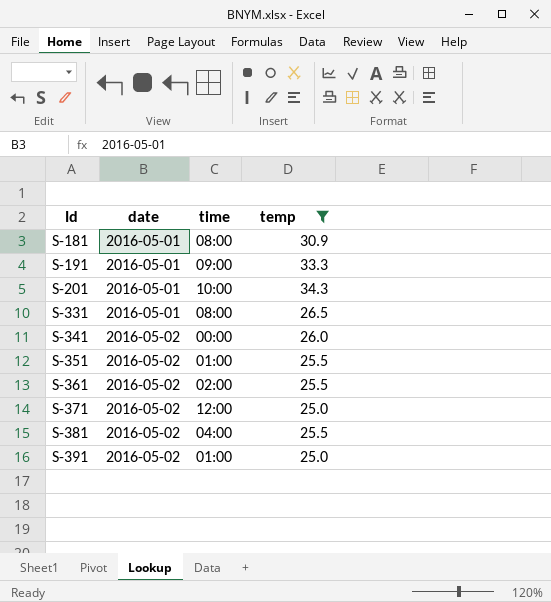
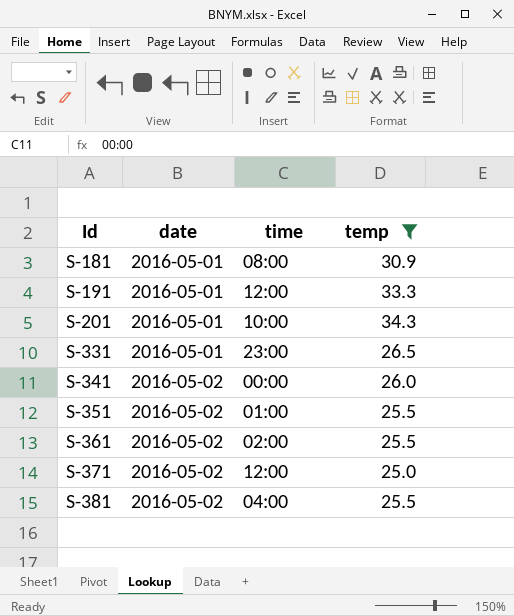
row S-391: 2016-05-02 | 01:00 | 25.0 -> none
S-191 | time: 09:00 -> 12:00
S-331 | time: 08:00 -> 23:00

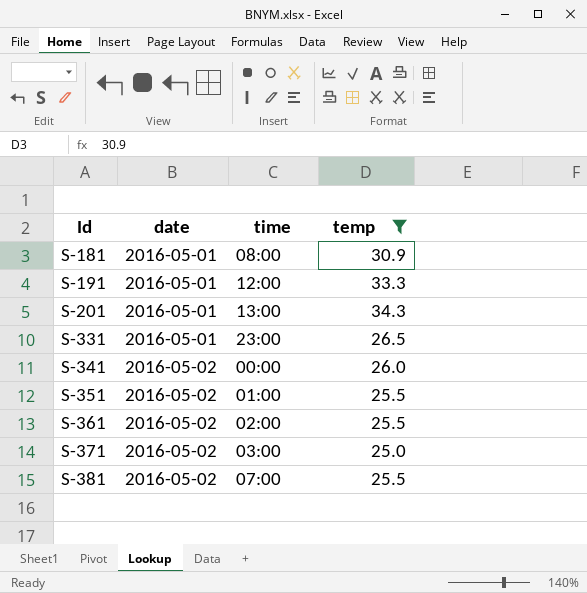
S-201 | time: 10:00 -> 13:00
S-371 | time: 12:00 -> 03:00
S-381 | time: 04:00 -> 07:00

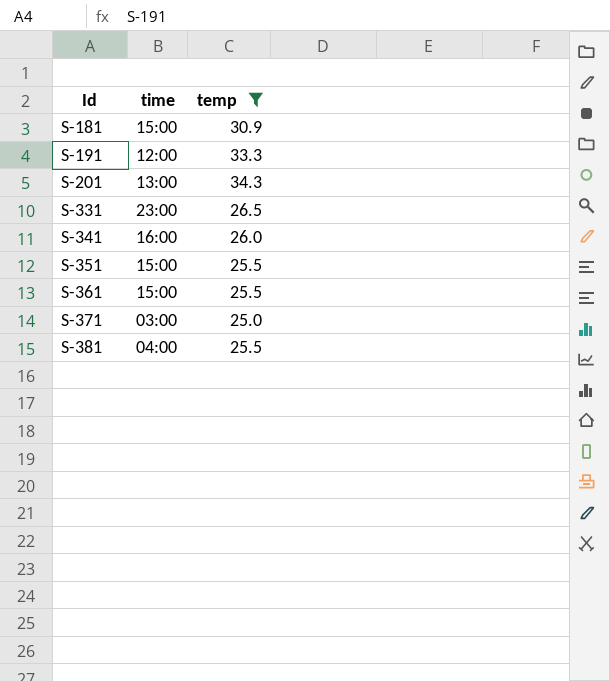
column date | position: 2 -> none
S-181 | time: 08:00 -> 15:00
S-341 | time: 00:00 -> 16:00
S-351 | time: 01:00 -> 15:00
S-361 | time: 02:00 -> 15:00
S-381 | time: 07:00 -> 04:00

